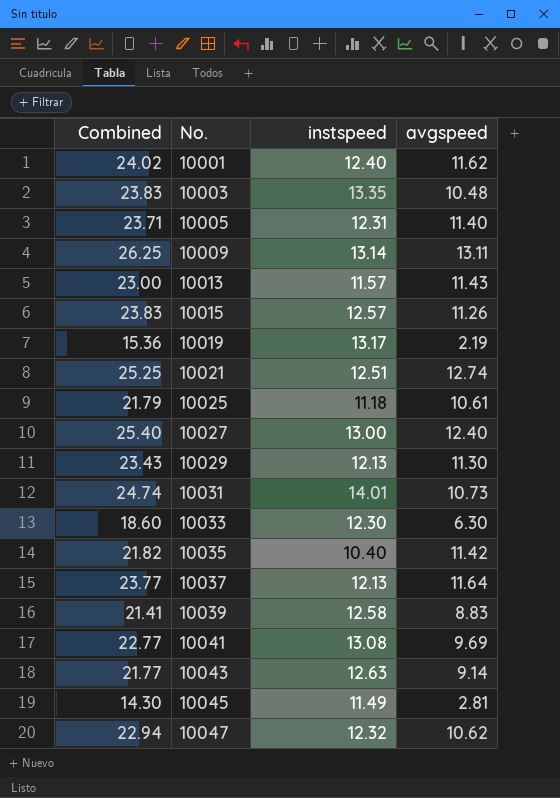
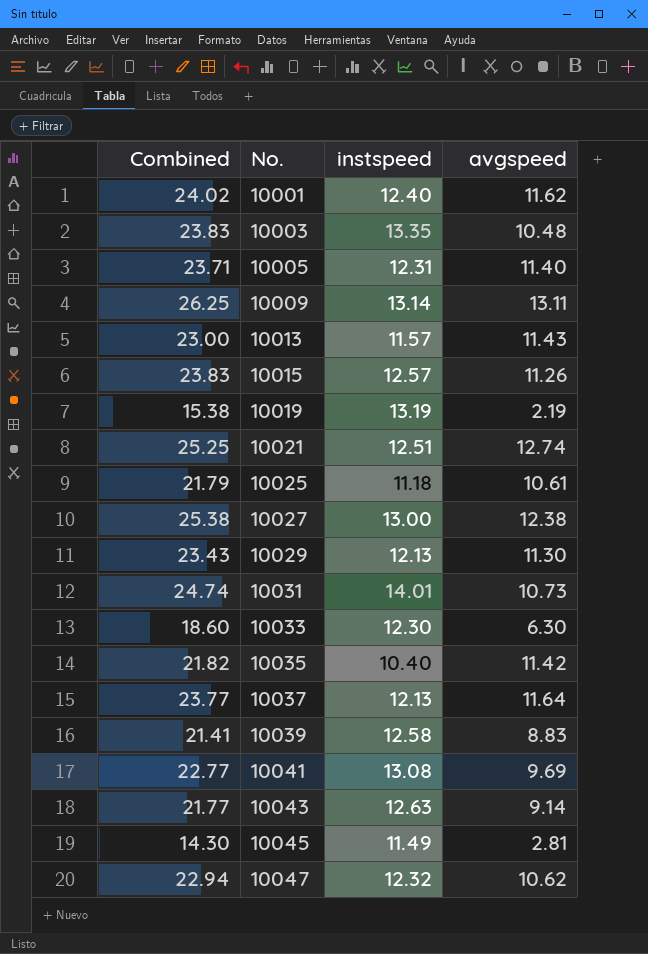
10019 | Combined: 15.36 -> 15.38
10019 | instspeed: 13.17 -> 13.19
10027 | Combined: 25.40 -> 25.38
10027 | avgspeed: 12.40 -> 12.38

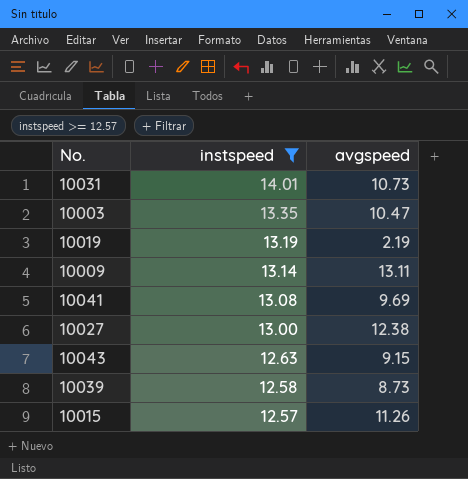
filter: none -> instspeed >= 12.57
row order: No. ascending -> instspeed descending
column Combined | formula: [instspeed] + [avgspeed] -> none
10003 | avgspeed: 10.48 -> 10.47
10043 | avgspeed: 9.14 -> 9.15
10039 | avgspeed: 8.83 -> 8.73

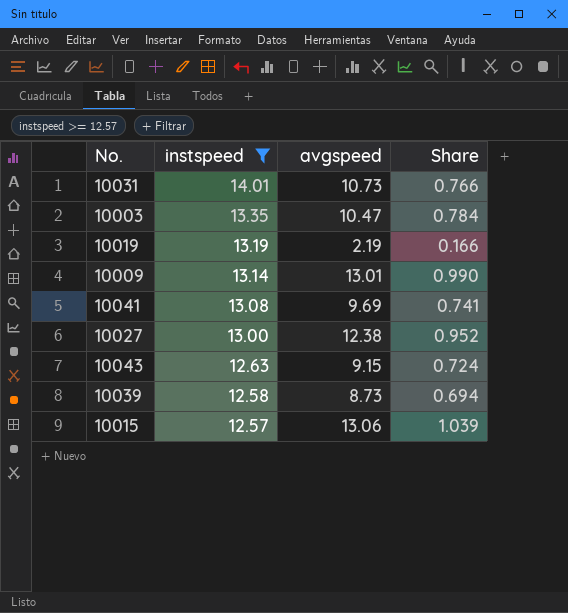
column Share | formula: none -> [avgspeed] / [instspeed]
10009 | avgspeed: 13.11 -> 13.01
10015 | avgspeed: 11.26 -> 13.06

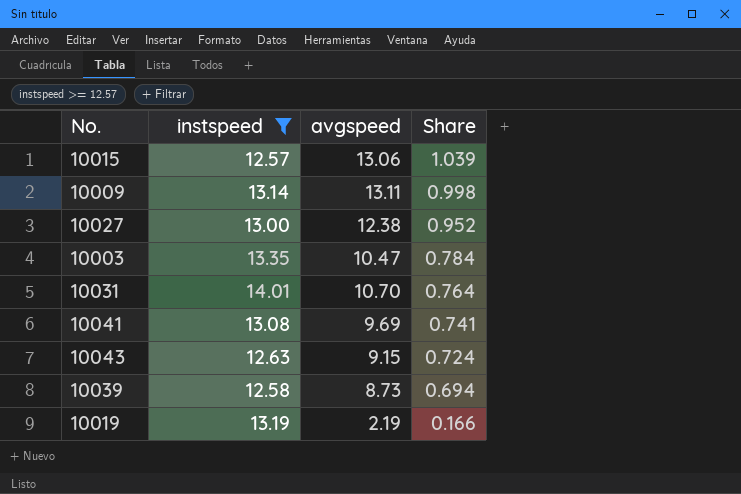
row order: instspeed descending -> Share descending
10009 | avgspeed: 13.01 -> 13.11
10009 | Share: 0.990 -> 0.998
10031 | avgspeed: 10.73 -> 10.70
10031 | Share: 0.766 -> 0.764

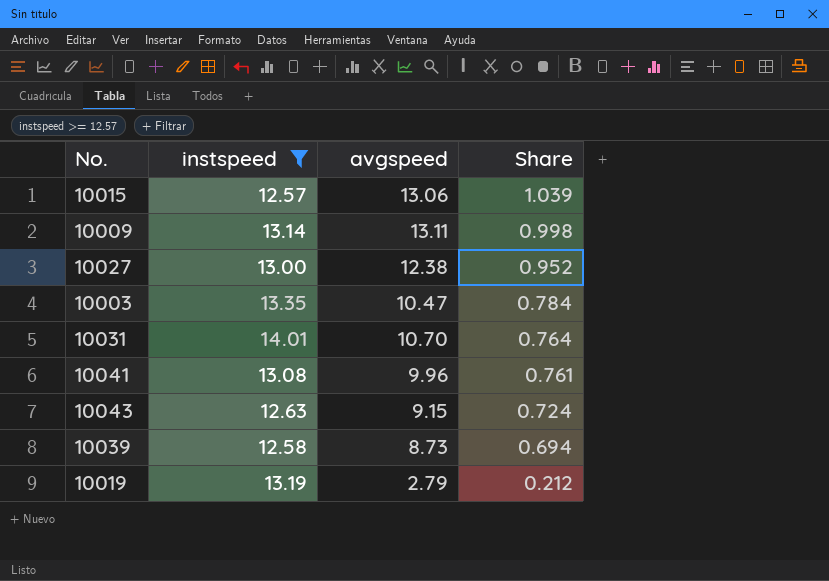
10041 | avgspeed: 9.69 -> 9.96
10041 | Share: 0.741 -> 0.761
10019 | avgspeed: 2.19 -> 2.79
10019 | Share: 0.166 -> 0.212

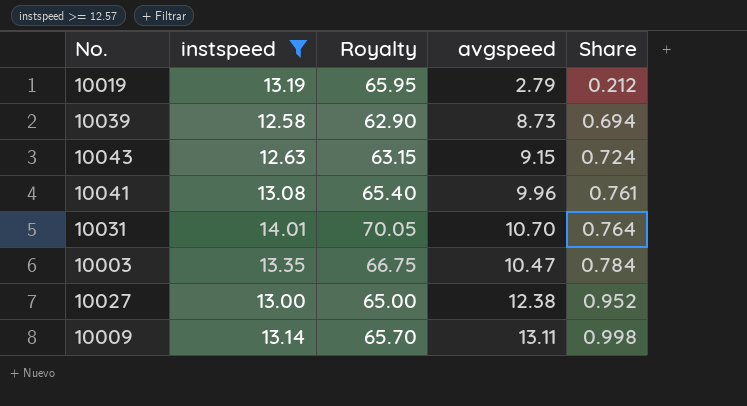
row order: Share descending -> Share ascending
column Royalty | formula: none -> [instspeed] * 5
row 10015: 12.57 | 13.06 | 1.039 -> none

